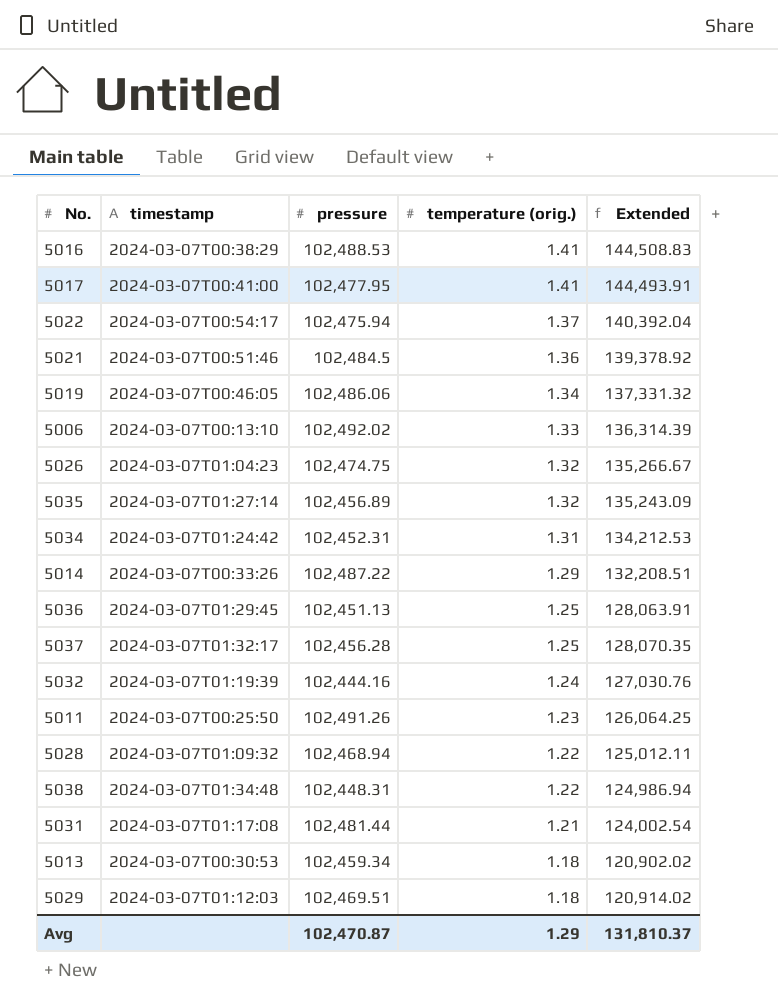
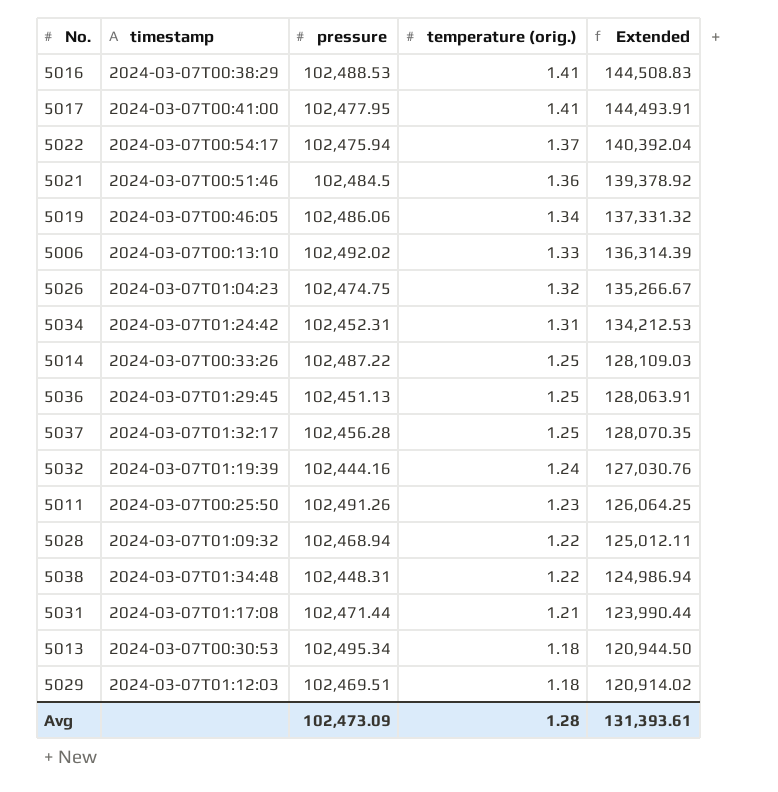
row 5035: 2024-03-07T01:27:14 | 102,456.89 | 1.32 | 135,243.09 -> none
5014 | temperature (orig.): 1.29 -> 1.25
5014 | Extended: 132,208.51 -> 128,109.03
5031 | pressure: 102,481.44 -> 102,471.44
5031 | Extended: 124,002.54 -> 123,990.44
5013 | pressure: 102,459.34 -> 102,495.34
5013 | Extended: 120,902.02 -> 120,944.50
Avg | pressure: 102,470.87 -> 102,473.09
Avg | temperature (orig.): 1.29 -> 1.28
Avg | Extended: 131,810.37 -> 131,393.61

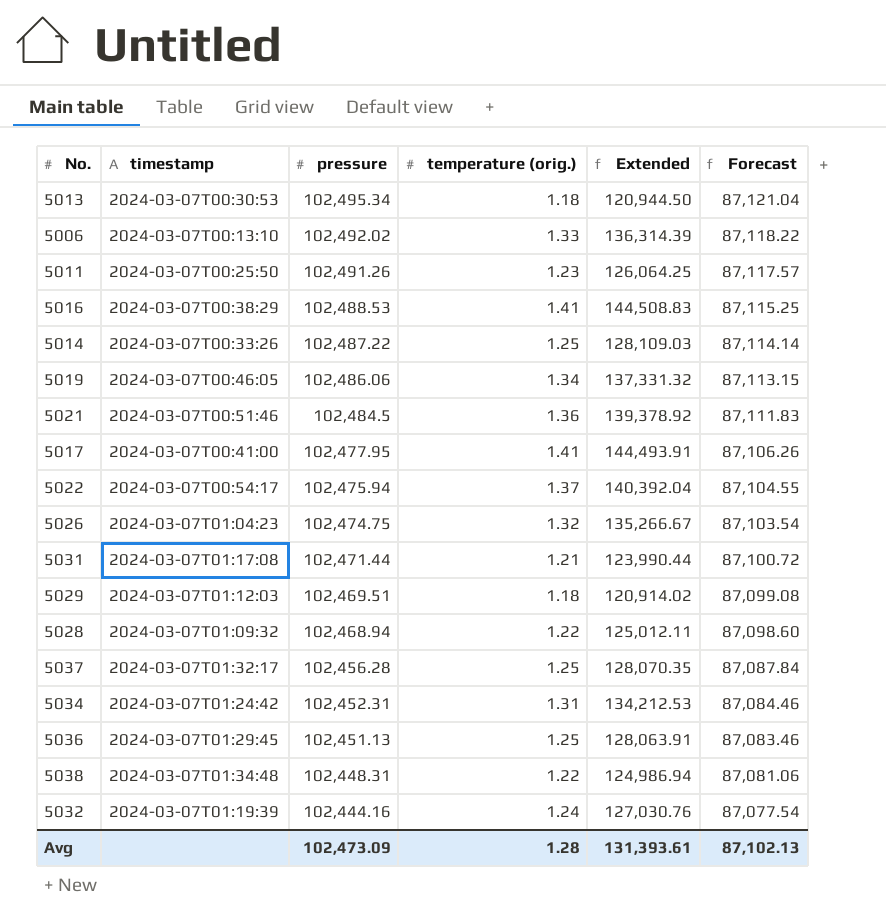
row order: temperature (orig.) descending -> pressure descending
column Forecast | formula: none -> [pressure] * 0.85

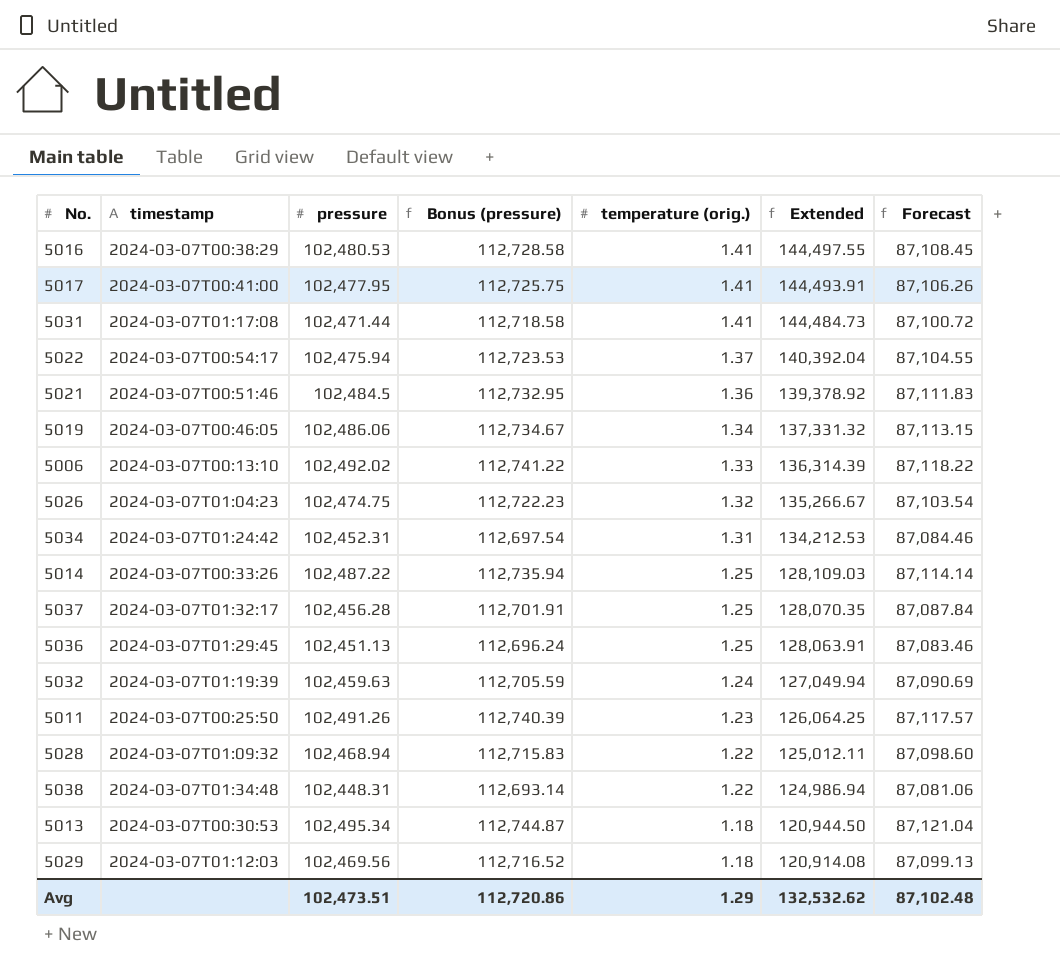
row order: pressure descending -> temperature (orig.) descending
column Bonus (pressure) | formula: none -> [pressure] * 1.1
5016 | pressure: 102,488.53 -> 102,480.53
5016 | Extended: 144,508.83 -> 144,497.55
5016 | Forecast: 87,115.25 -> 87,108.45
5031 | temperature (orig.): 1.21 -> 1.41
5031 | Extended: 123,990.44 -> 144,484.73
5032 | pressure: 102,444.16 -> 102,459.63
5032 | Extended: 127,030.76 -> 127,049.94
5032 | Forecast: 87,077.54 -> 87,090.69
5029 | pressure: 102,469.51 -> 102,469.56
5029 | Extended: 120,914.02 -> 120,914.08
5029 | Forecast: 87,099.08 -> 87,099.13
Avg | pressure: 102,473.09 -> 102,473.51
Avg | temperature (orig.): 1.28 -> 1.29
Avg | Extended: 131,393.61 -> 132,532.62
Avg | Forecast: 87,102.13 -> 87,102.48

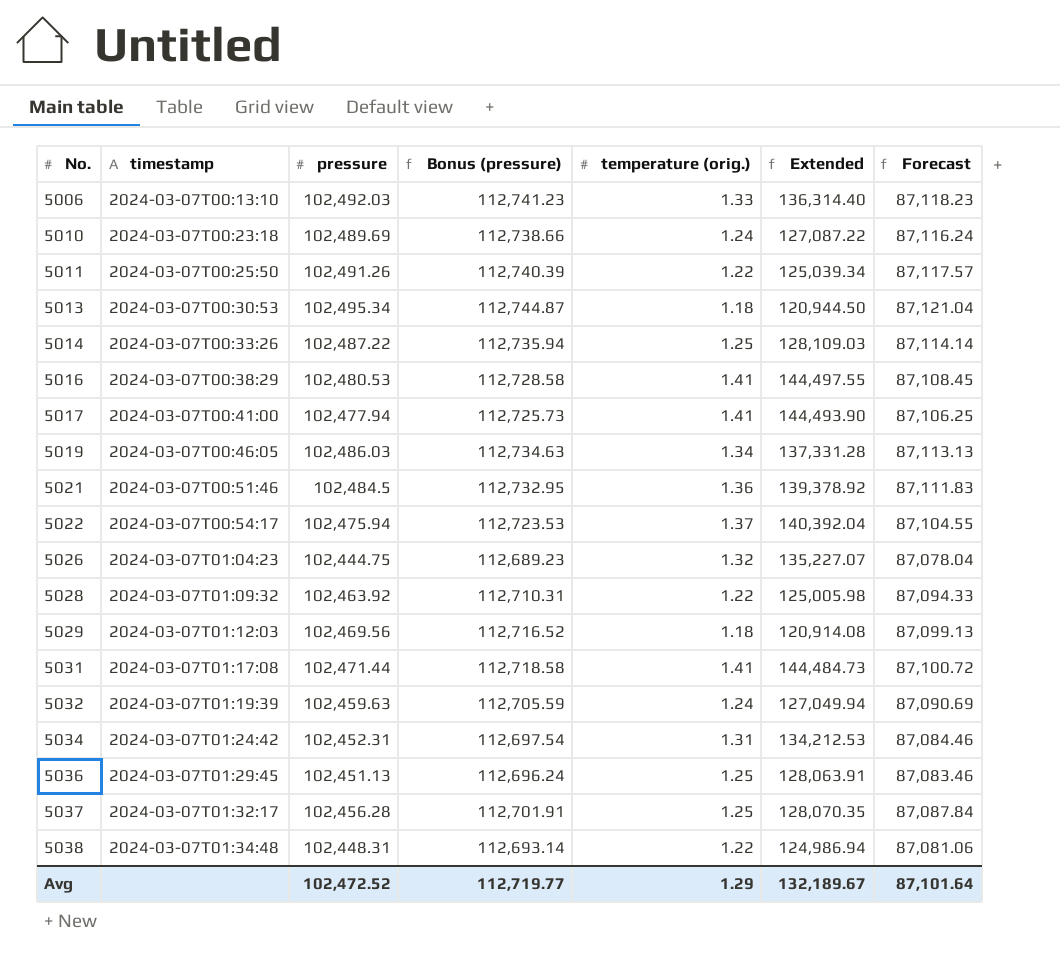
row order: temperature (orig.) descending -> No. ascending
5006 | pressure: 102,492.02 -> 102,492.03
5006 | Bonus (pressure): 112,741.22 -> 112,741.23
5006 | Extended: 136,314.39 -> 136,314.40
5006 | Forecast: 87,118.22 -> 87,118.23
row 5010: none -> 2024-03-07T00:23:18 | 102,489.69 | 112,738.66 | 1.24 | 127,087.22 | 87,116.24
5011 | temperature (orig.): 1.23 -> 1.22
5011 | Extended: 126,064.25 -> 125,039.34
5017 | pressure: 102,477.95 -> 102,477.94
5017 | Bonus (pressure): 112,725.75 -> 112,725.73
5017 | Extended: 144,493.91 -> 144,493.90
5017 | Forecast: 87,106.26 -> 87,106.25
5019 | pressure: 102,486.06 -> 102,486.03
5019 | Bonus (pressure): 112,734.67 -> 112,734.63
5019 | Extended: 137,331.32 -> 137,331.28
5019 | Forecast: 87,113.15 -> 87,113.13
5026 | pressure: 102,474.75 -> 102,444.75
5026 | Bonus (pressure): 112,722.23 -> 112,689.23
5026 | Extended: 135,266.67 -> 135,227.07
5026 | Forecast: 87,103.54 -> 87,078.04
5028 | pressure: 102,468.94 -> 102,463.92
5028 | Bonus (pressure): 112,715.83 -> 112,710.31
5028 | Extended: 125,012.11 -> 125,005.98
5028 | Forecast: 87,098.60 -> 87,094.33
Avg | pressure: 102,473.51 -> 102,472.52
Avg | Bonus (pressure): 112,720.86 -> 112,719.77
Avg | Extended: 132,532.62 -> 132,189.67
Avg | Forecast: 87,102.48 -> 87,101.64

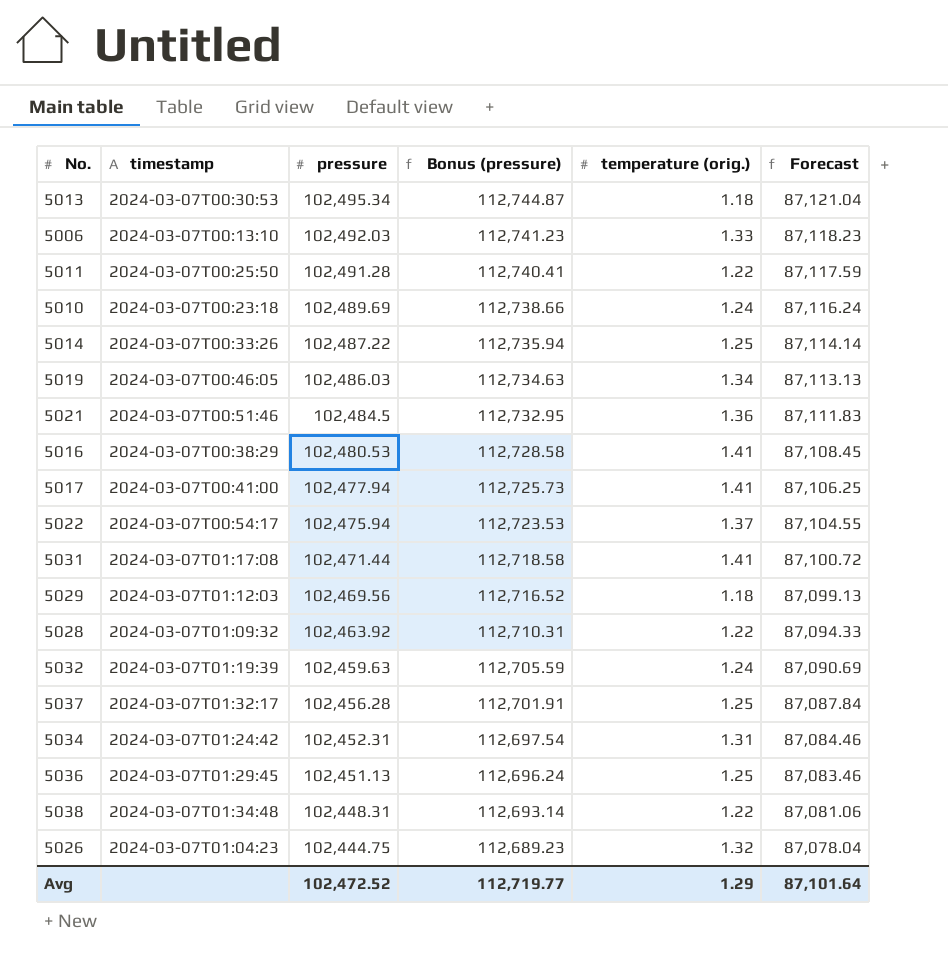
row order: No. ascending -> pressure descending
column Extended | formula: [pressure] * [temperature (orig.)] -> none
5011 | pressure: 102,491.26 -> 102,491.28
5011 | Bonus (pressure): 112,740.39 -> 112,740.41
5011 | Forecast: 87,117.57 -> 87,117.59

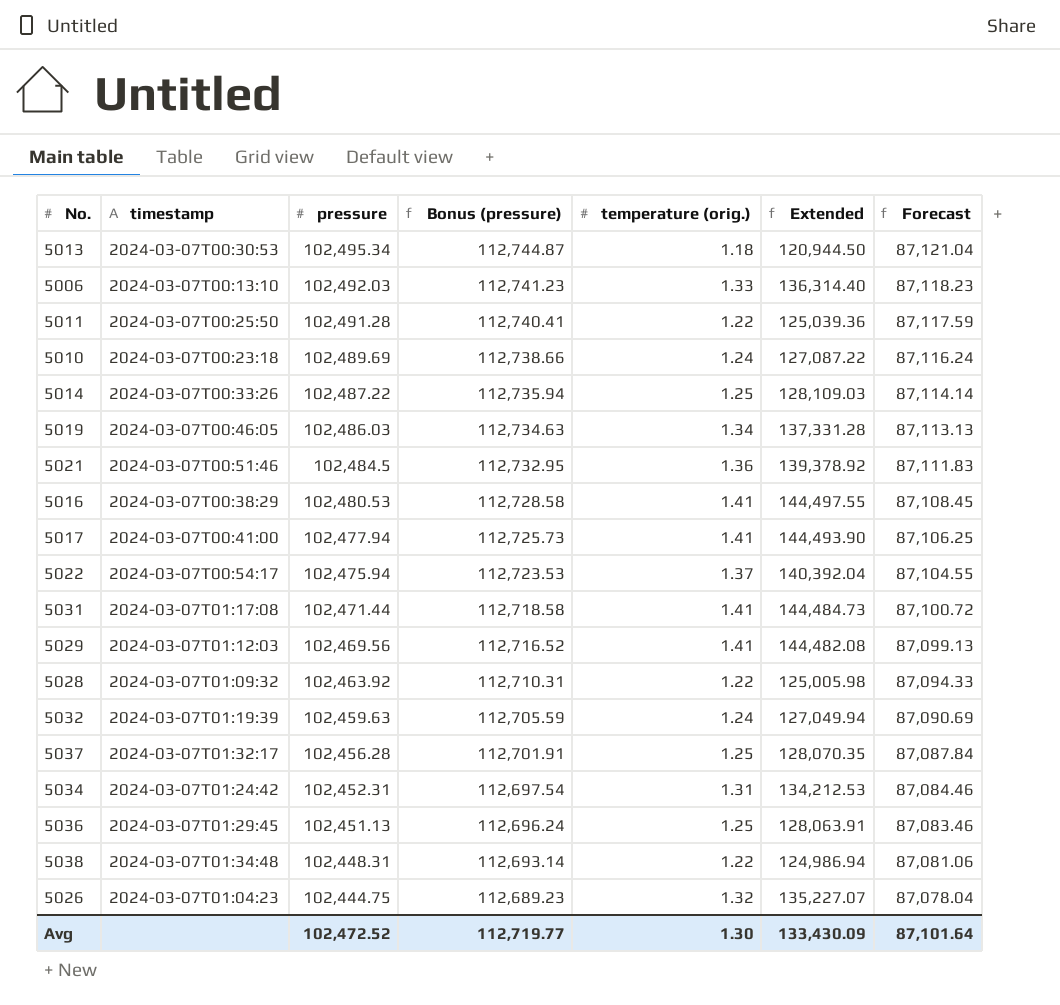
column Extended | formula: none -> [pressure] * [temperature (orig.)]
5029 | temperature (orig.): 1.18 -> 1.41
Avg | temperature (orig.): 1.29 -> 1.30

